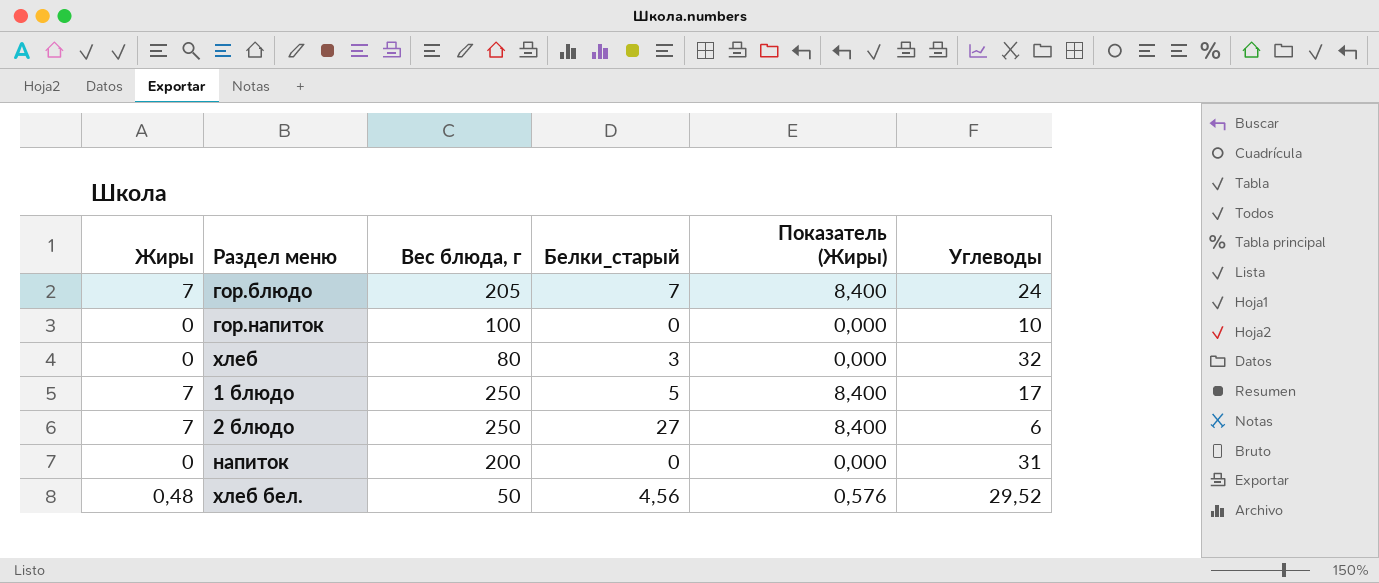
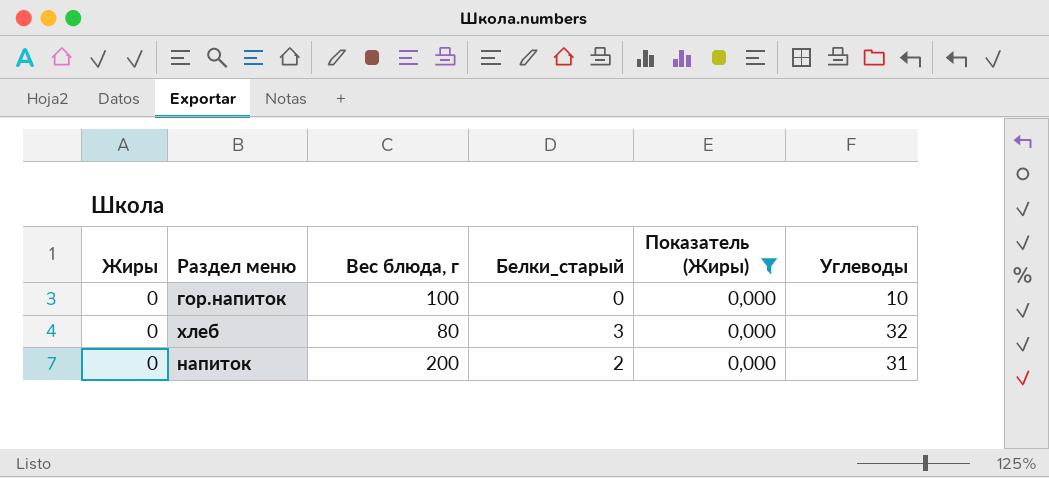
filter: none -> Показатель (Жиры) = 0,000
напиток | Белки_старый: 0 -> 2

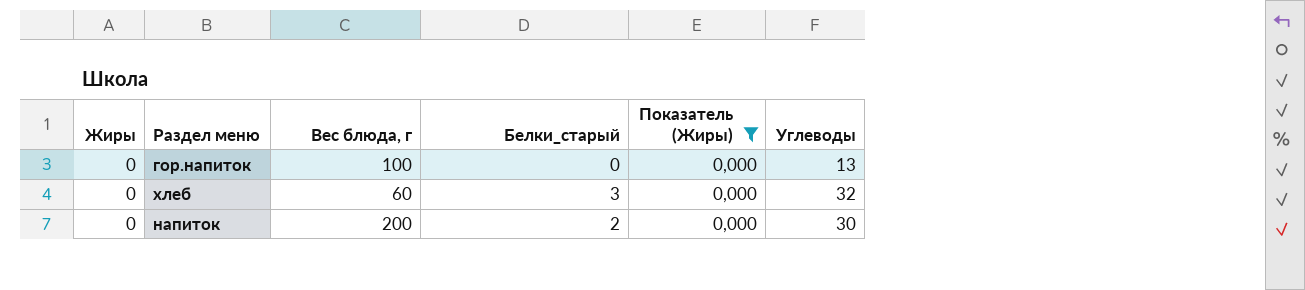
гор.напиток | Углеводы: 10 -> 13
хлеб | Вес блюда, г: 80 -> 60
напиток | Углеводы: 31 -> 30

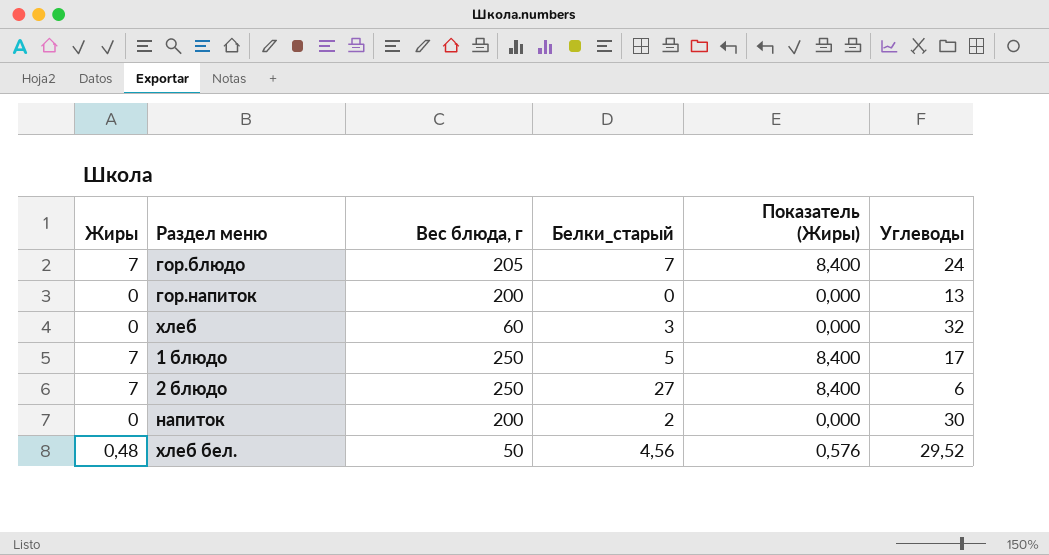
filter: Показатель (Жиры) = 0,000 -> none
гор.напиток | Вес блюда, г: 100 -> 200

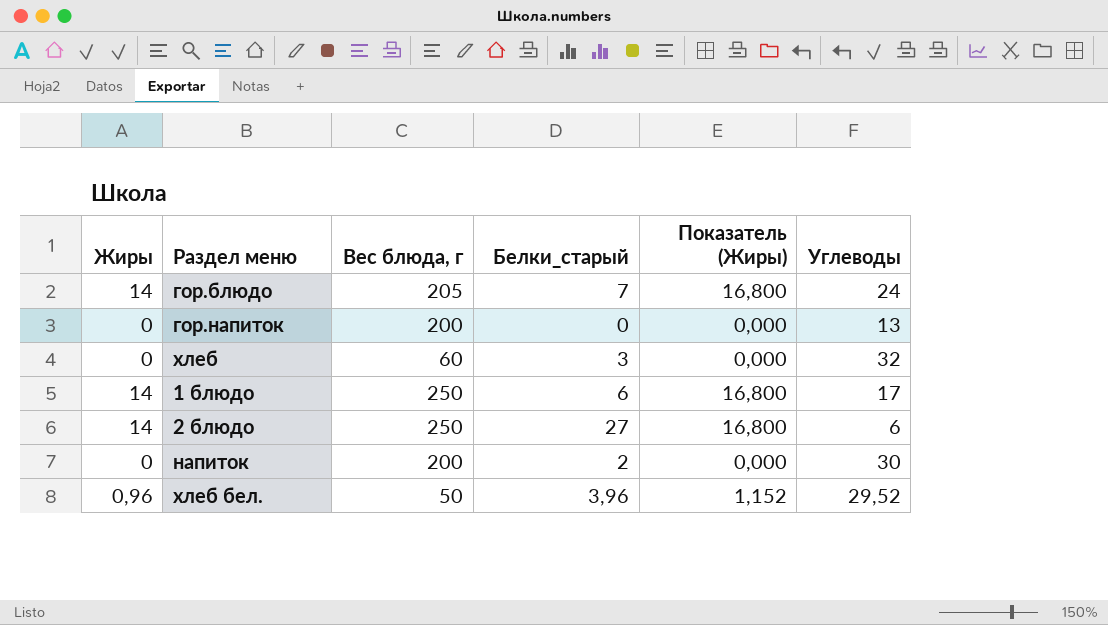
гор.блюдо | Жиры: 7 -> 14
гор.блюдо | Показатель (Жиры): 8,400 -> 16,800
1 блюдо | Жиры: 7 -> 14
1 блюдо | Белки_старый: 5 -> 6
1 блюдо | Показатель (Жиры): 8,400 -> 16,800
2 блюдо | Жиры: 7 -> 14
2 блюдо | Показатель (Жиры): 8,400 -> 16,800
хлеб бел. | Жиры: 0,48 -> 0,96
хлеб бел. | Белки_старый: 4,56 -> 3,96
хлеб бел. | Показатель (Жиры): 0,576 -> 1,152

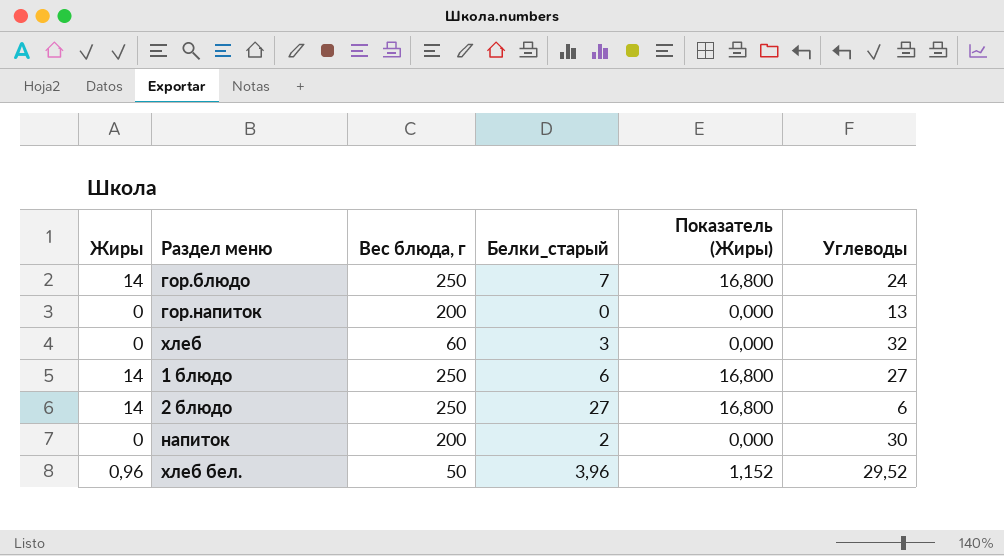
гор.блюдо | Вес блюда, г: 205 -> 250
1 блюдо | Углеводы: 17 -> 27

